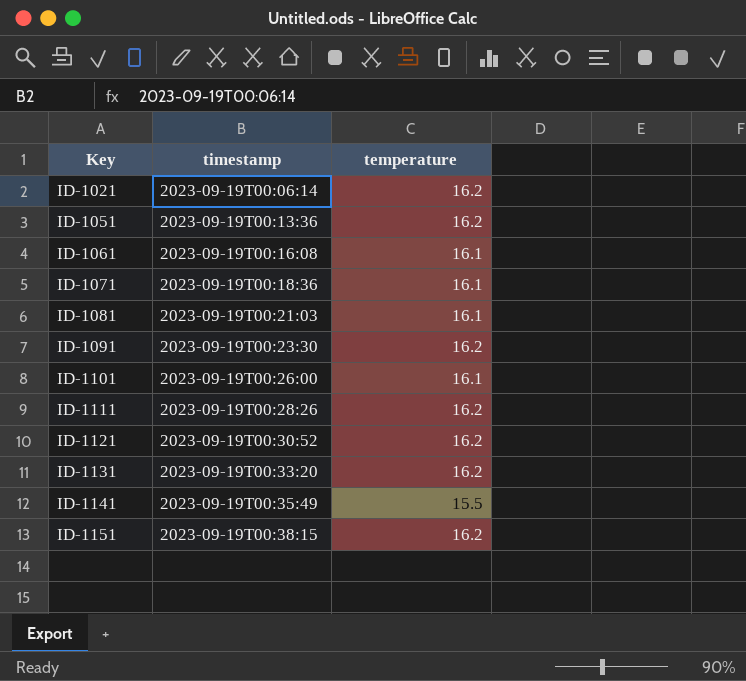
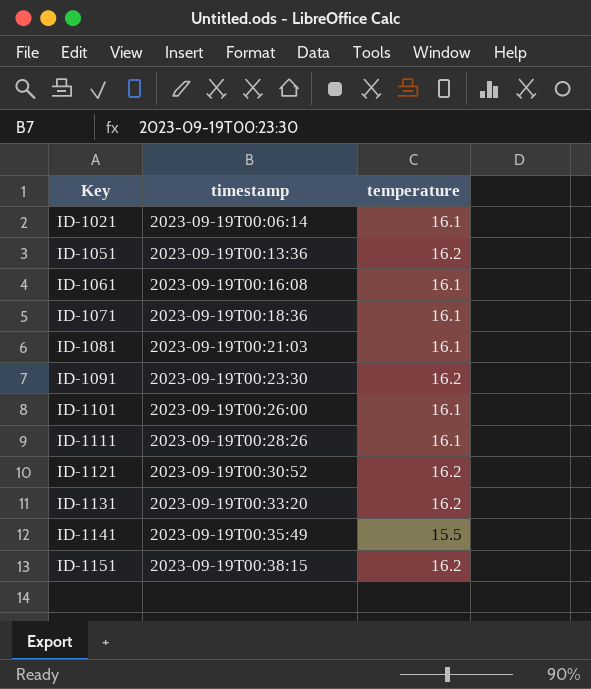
ID-1021 | temperature: 16.2 -> 16.1
ID-1111 | temperature: 16.2 -> 16.1

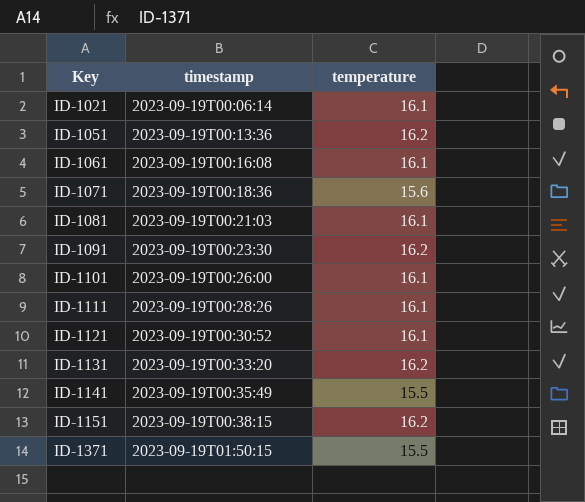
ID-1071 | temperature: 16.1 -> 15.6
ID-1121 | temperature: 16.2 -> 16.1
row ID-1371: none -> 2023-09-19T01:50:15 | 15.5

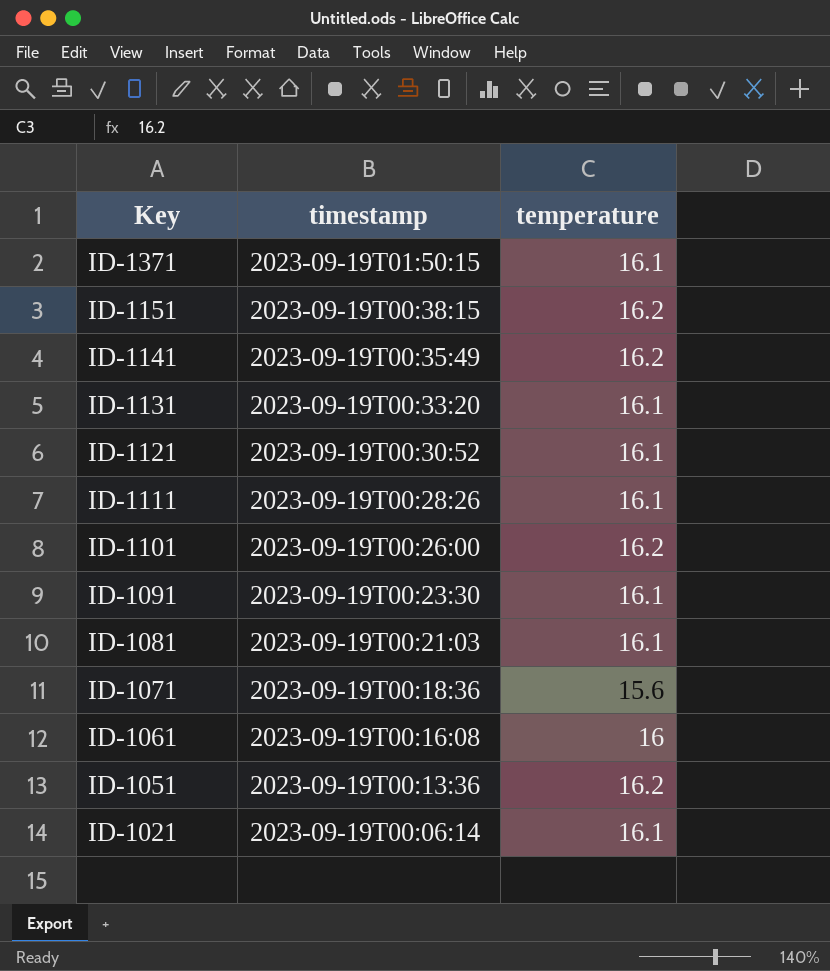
row order: Key ascending -> Key descending
ID-1371 | temperature: 15.5 -> 16.1
ID-1141 | temperature: 15.5 -> 16.2
ID-1131 | temperature: 16.2 -> 16.1
ID-1101 | temperature: 16.1 -> 16.2
ID-1091 | temperature: 16.2 -> 16.1
ID-1061 | temperature: 16.1 -> 16

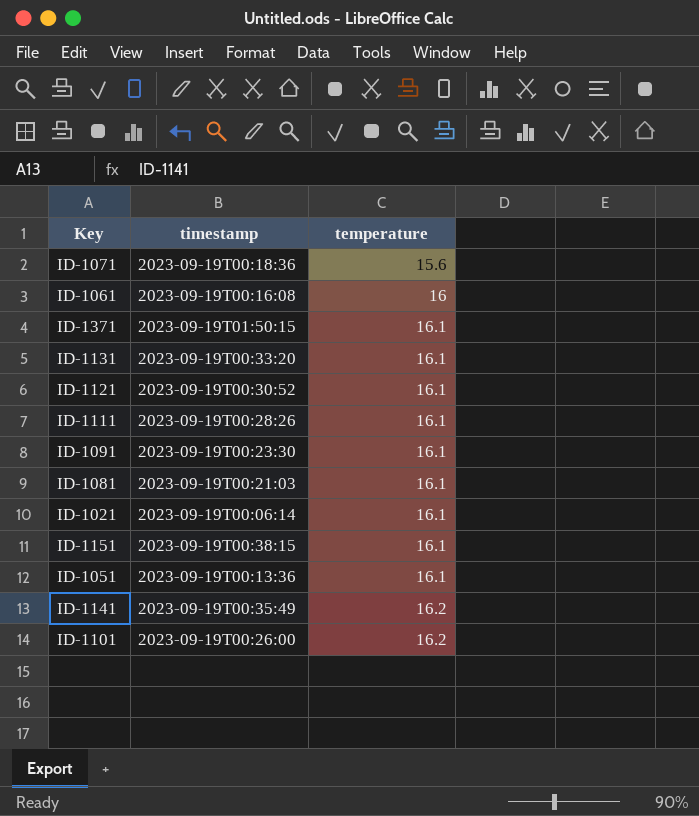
row order: Key descending -> temperature ascending
ID-1151 | temperature: 16.2 -> 16.1
ID-1051 | temperature: 16.2 -> 16.1

